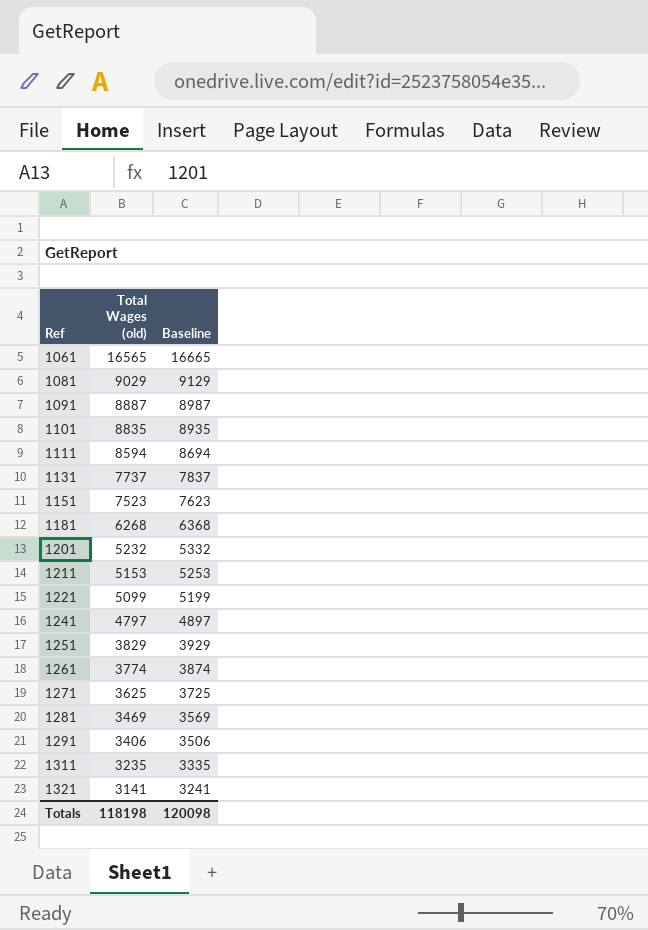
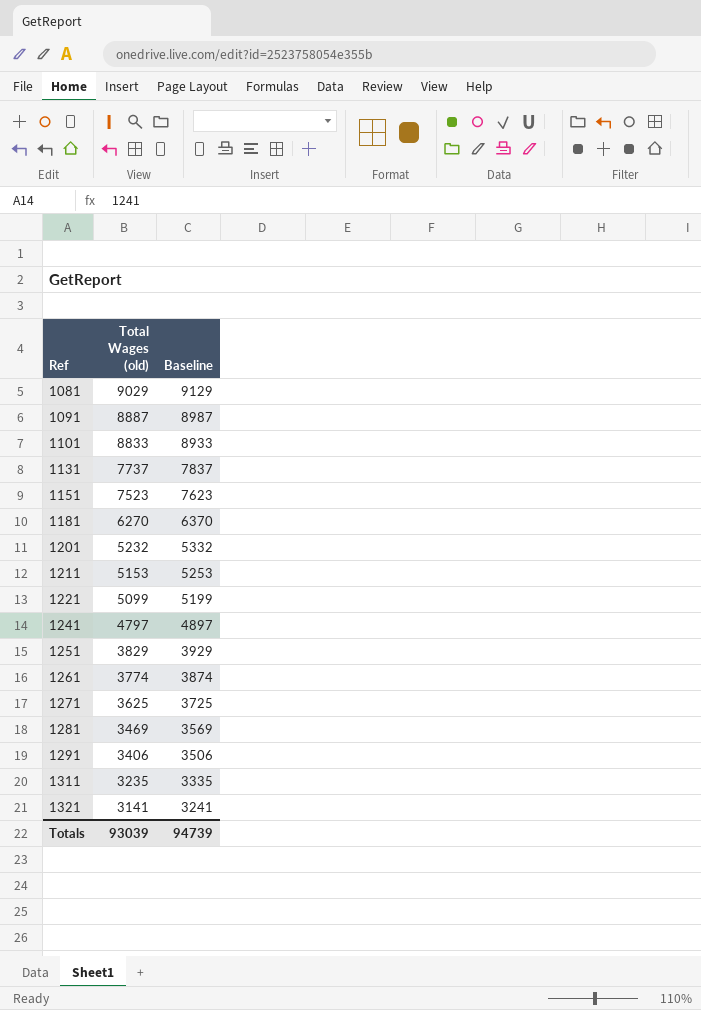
row 1061: 16565 | 16665 -> none
row 1111: 8594 | 8694 -> none
1101 | Total Wages (old): 8835 -> 8833
1101 | Baseline: 8935 -> 8933
1181 | Total Wages (old): 6268 -> 6270
1181 | Baseline: 6368 -> 6370
Totals | Total Wages (old): 118198 -> 93039
Totals | Baseline: 120098 -> 94739

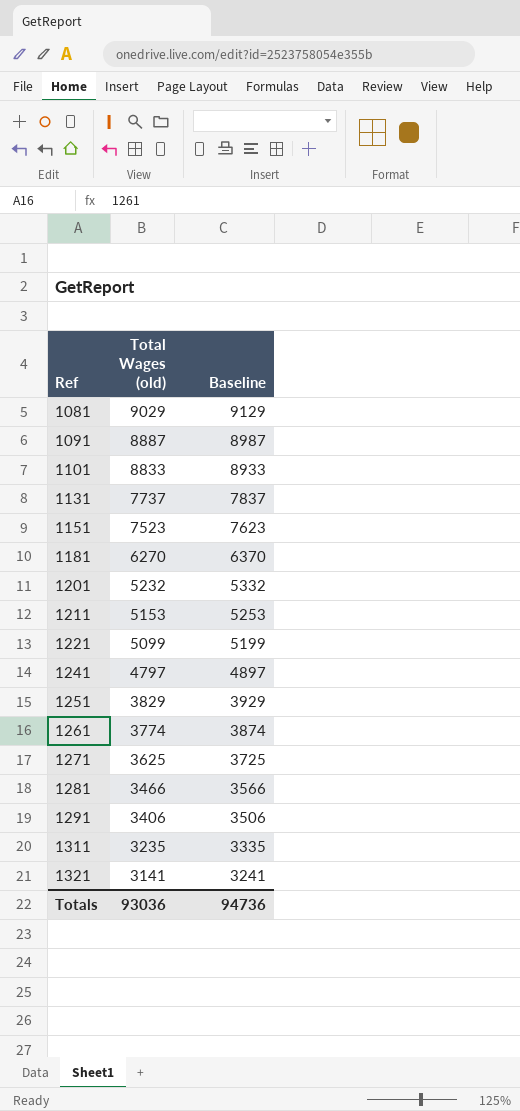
1281 | Total Wages (old): 3469 -> 3466
1281 | Baseline: 3569 -> 3566
Totals | Total Wages (old): 93039 -> 93036
Totals | Baseline: 94739 -> 94736

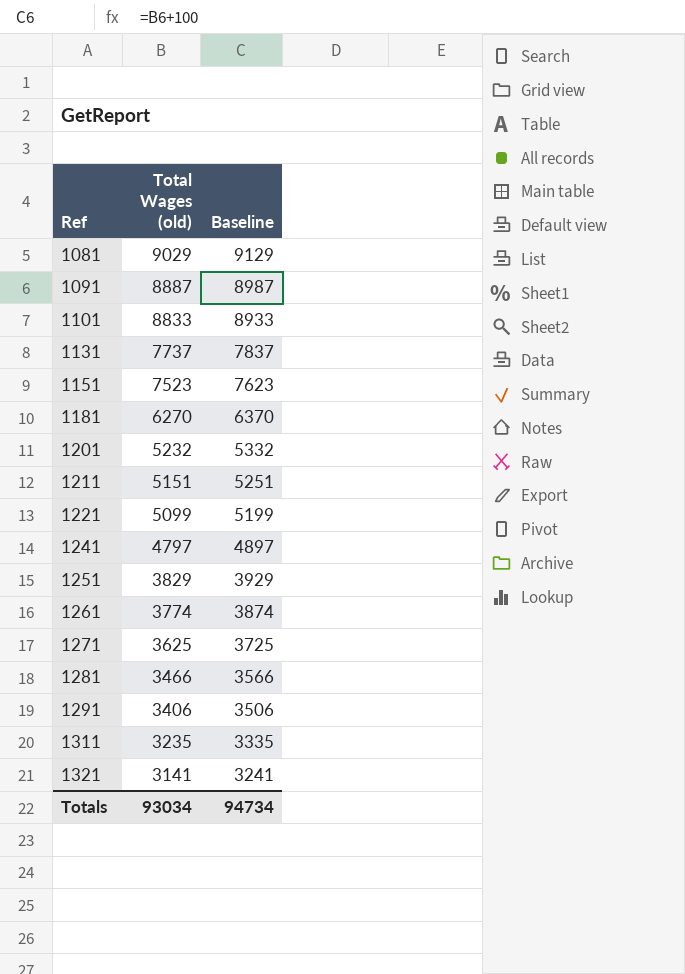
1211 | Total Wages (old): 5153 -> 5151
1211 | Baseline: 5253 -> 5251
Totals | Total Wages (old): 93036 -> 93034
Totals | Baseline: 94736 -> 94734

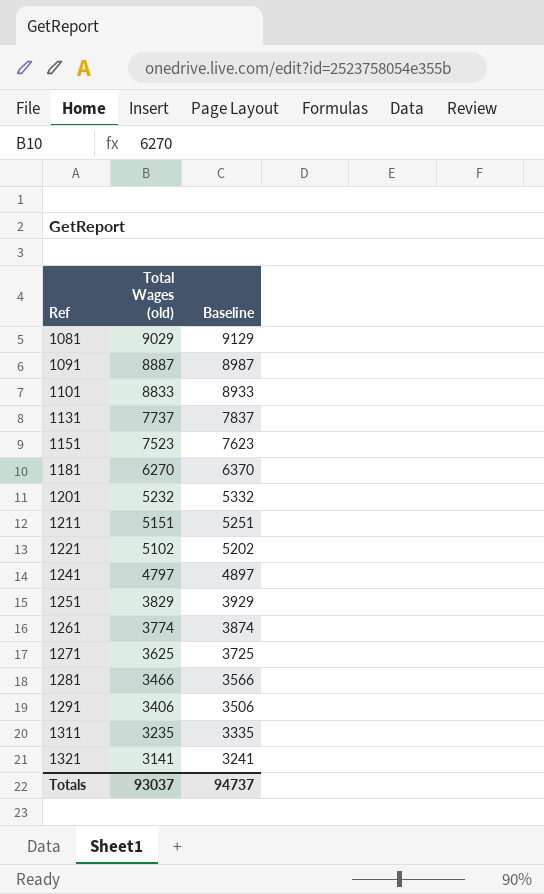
1221 | Total Wages (old): 5099 -> 5102
1221 | Baseline: 5199 -> 5202
Totals | Total Wages (old): 93034 -> 93037
Totals | Baseline: 94734 -> 94737

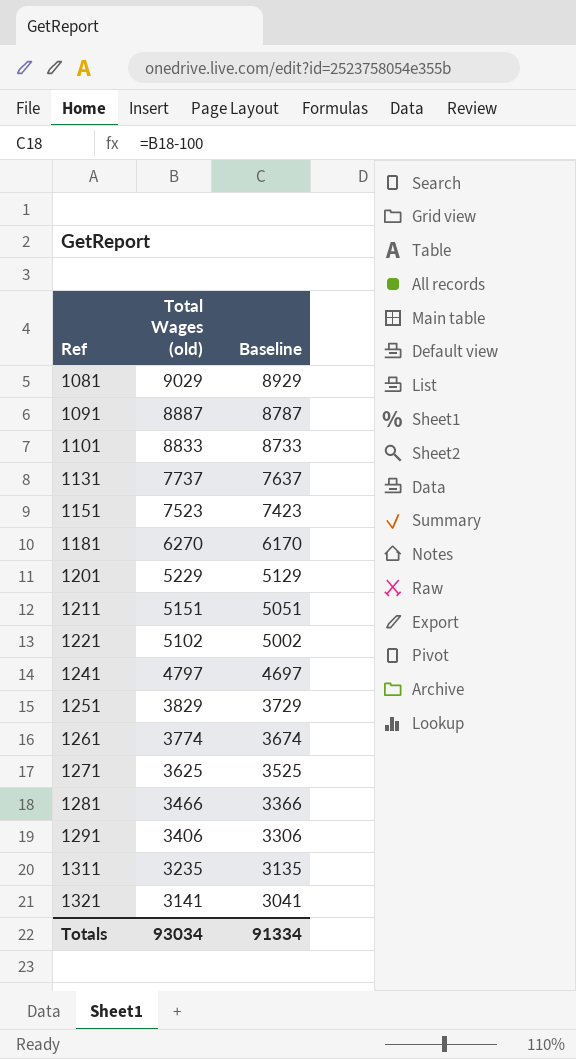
column Baseline | formula: [Total Wages (old)] + 100 -> [Total Wages (old)] - 100
1201 | Total Wages (old): 5232 -> 5229
Totals | Total Wages (old): 93037 -> 93034
Totals | Baseline: 94737 -> 91334

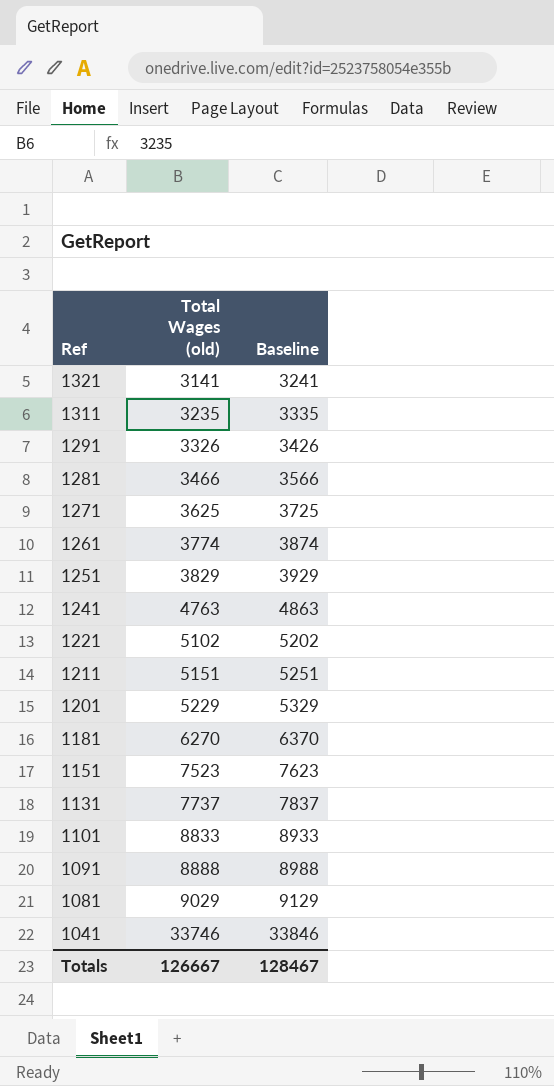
row order: Ref ascending -> Ref descending
column Baseline | formula: [Total Wages (old)] - 100 -> [Total Wages (old)] + 100
1291 | Total Wages (old): 3406 -> 3326
1241 | Total Wages (old): 4797 -> 4763
1091 | Total Wages (old): 8887 -> 8888
row 1041: none -> 33746 | 33846
Totals | Total Wages (old): 93034 -> 126667
Totals | Baseline: 91334 -> 128467

